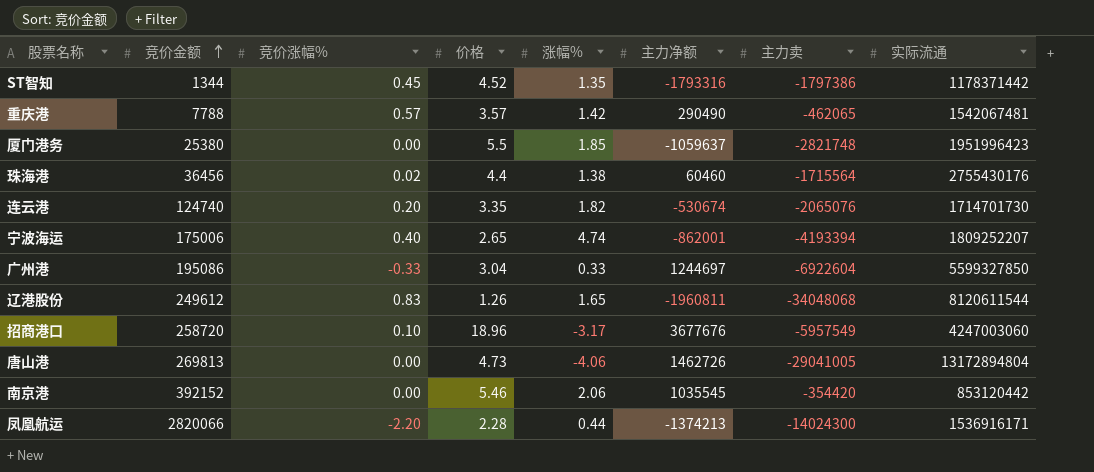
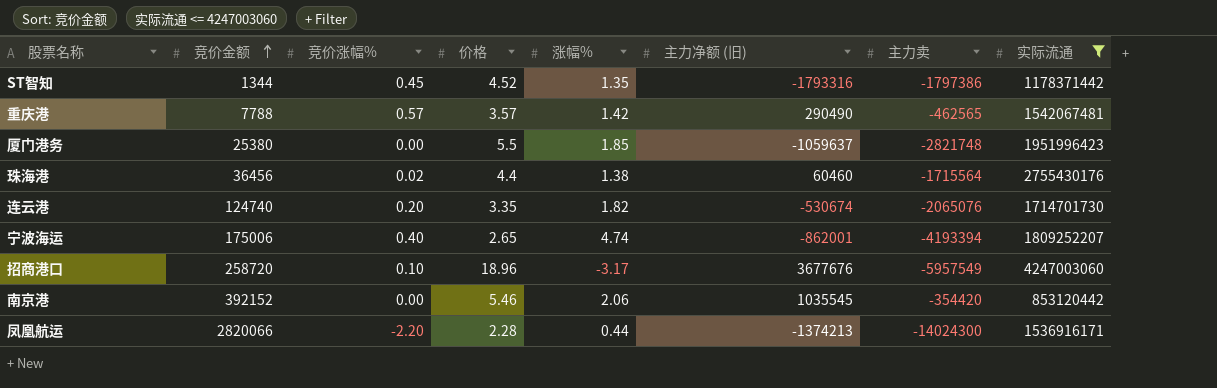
filter: none -> 实际流通 <= 4247003060
column name: 主力净额 -> 主力净额 (旧)
重庆港 | 主力卖: -462065 -> -462565

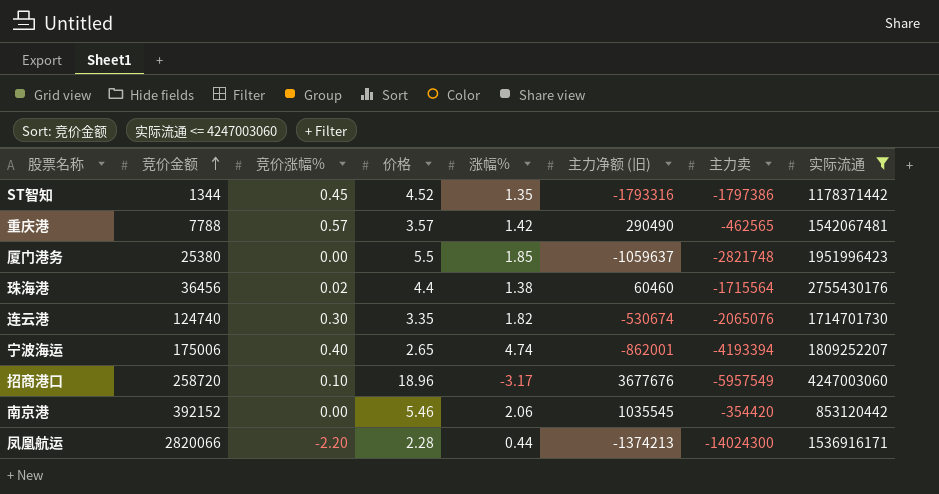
连云港 | 竞价涨幅%: 0.20 -> 0.30

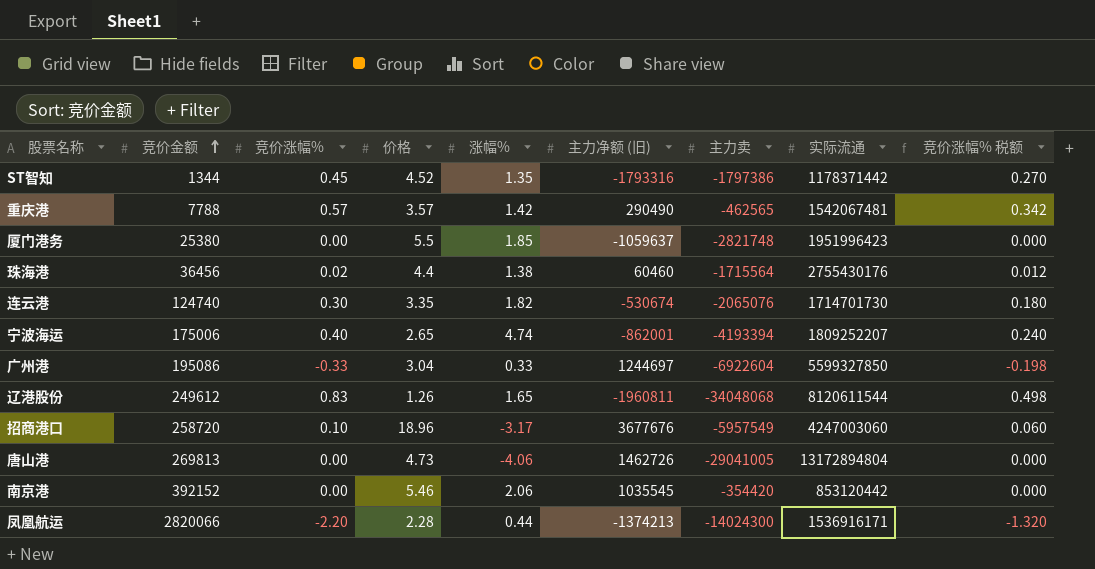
filter: 实际流通 <= 4247003060 -> none
column 竞价涨幅% 税额 | formula: none -> [竞价涨幅%] * 0.6

